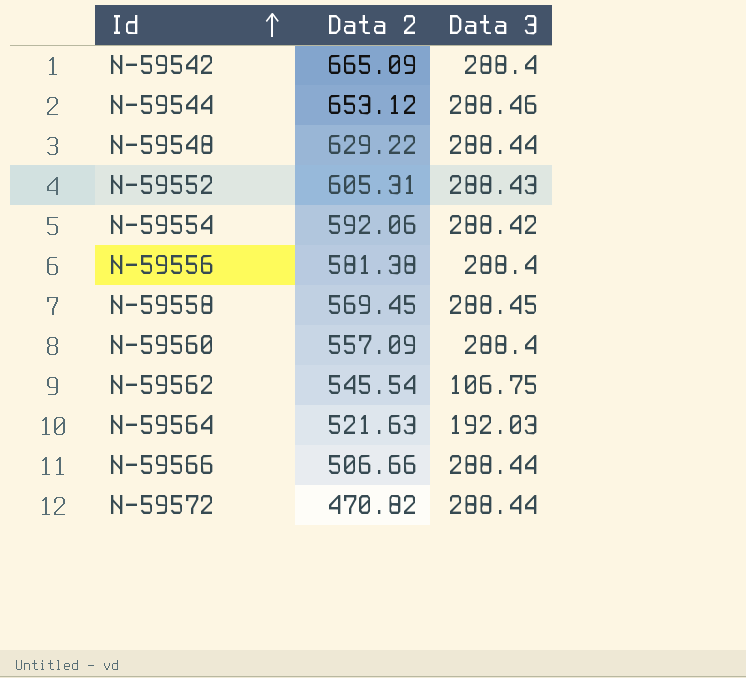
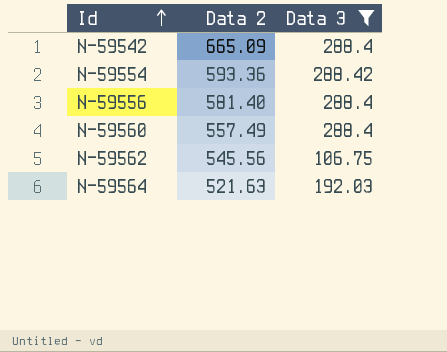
filter: none -> Data 3 <= 288.42
N-59554 | Data 2: 592.06 -> 593.36
N-59556 | Data 2: 581.38 -> 581.40
N-59560 | Data 2: 557.09 -> 557.49
N-59562 | Data 2: 545.54 -> 545.56

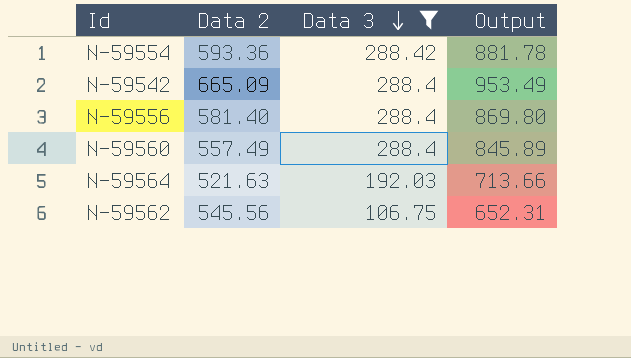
row order: Id ascending -> Data 3 descending
column Output | formula: none -> [Data 2] + [Data 3]

